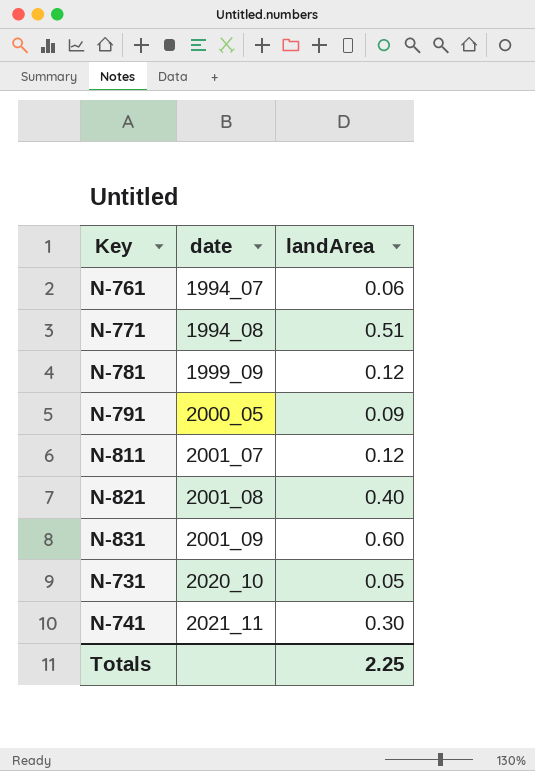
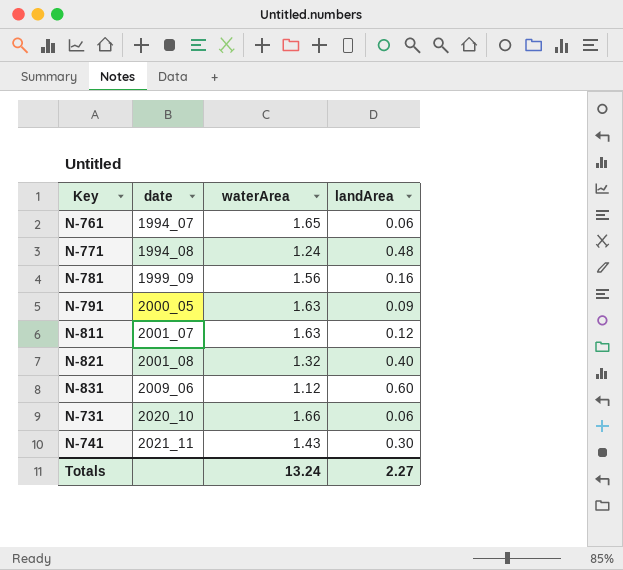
column waterArea | position: none -> 3
N-771 | landArea: 0.51 -> 0.48
N-781 | landArea: 0.12 -> 0.16
N-831 | date: 2001_09 -> 2009_06
N-731 | landArea: 0.05 -> 0.06
Totals | landArea: 2.25 -> 2.27

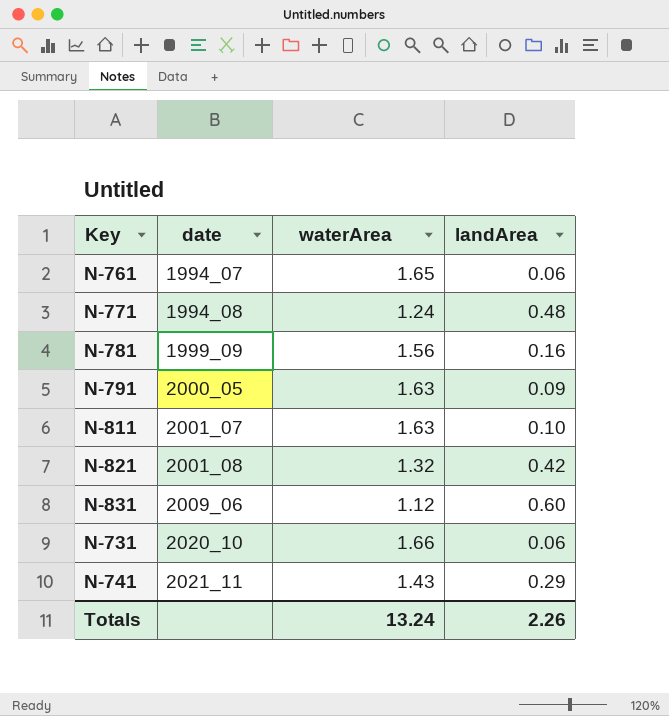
N-811 | landArea: 0.12 -> 0.10
N-821 | landArea: 0.40 -> 0.42
N-741 | landArea: 0.30 -> 0.29
Totals | landArea: 2.27 -> 2.26

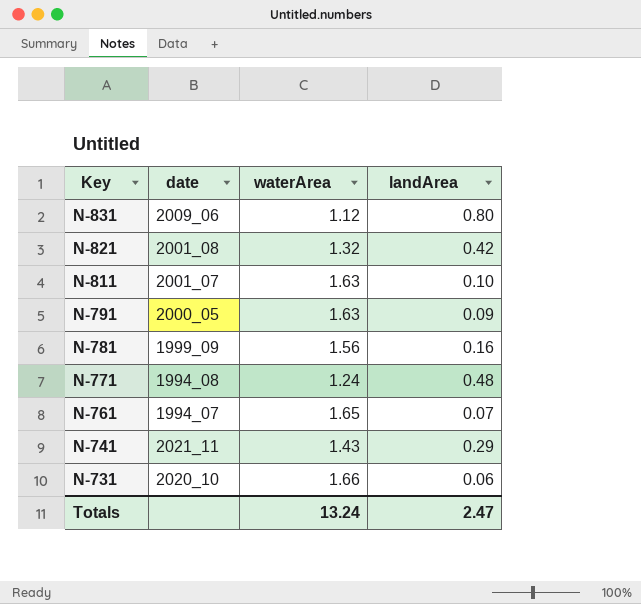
row order: date ascending -> Key descending
N-831 | landArea: 0.60 -> 0.80
N-761 | landArea: 0.06 -> 0.07
Totals | landArea: 2.26 -> 2.47

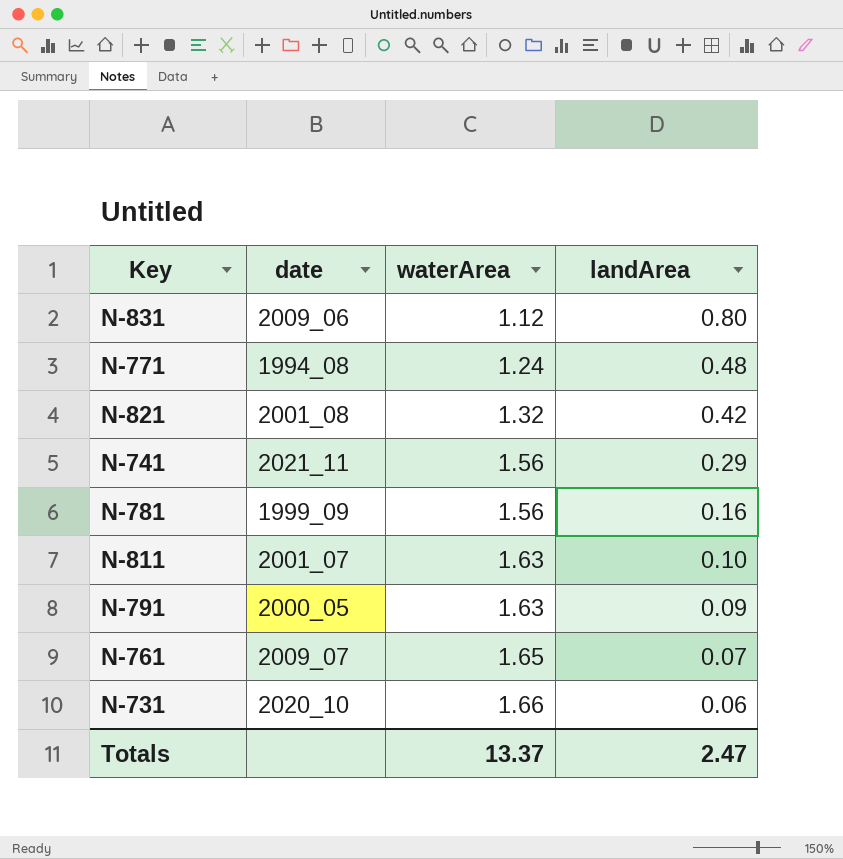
row order: Key descending -> waterArea ascending
N-741 | waterArea: 1.43 -> 1.56
N-761 | date: 1994_07 -> 2009_07
Totals | waterArea: 13.24 -> 13.37

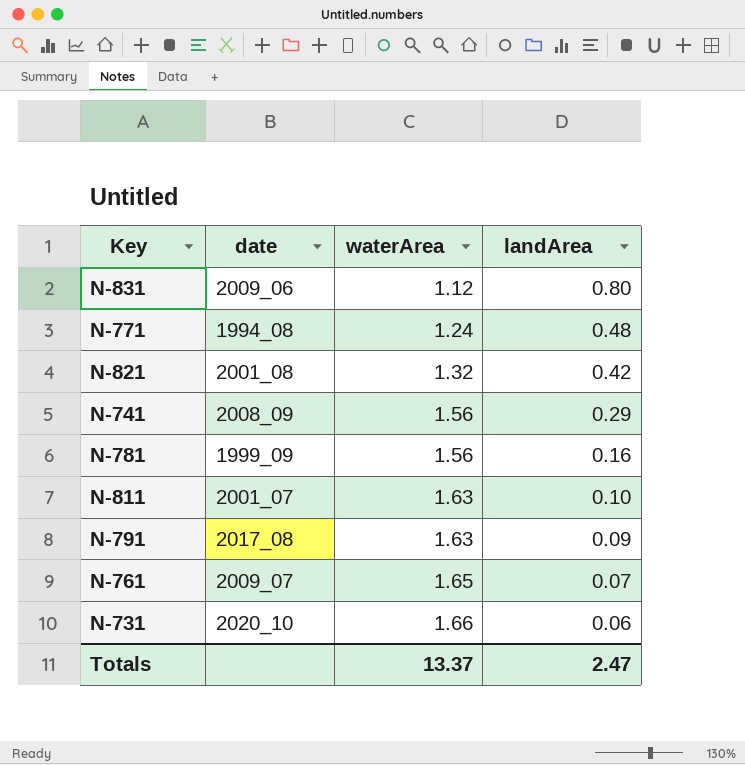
N-741 | date: 2021_11 -> 2008_09
N-791 | date: 2000_05 -> 2017_08

